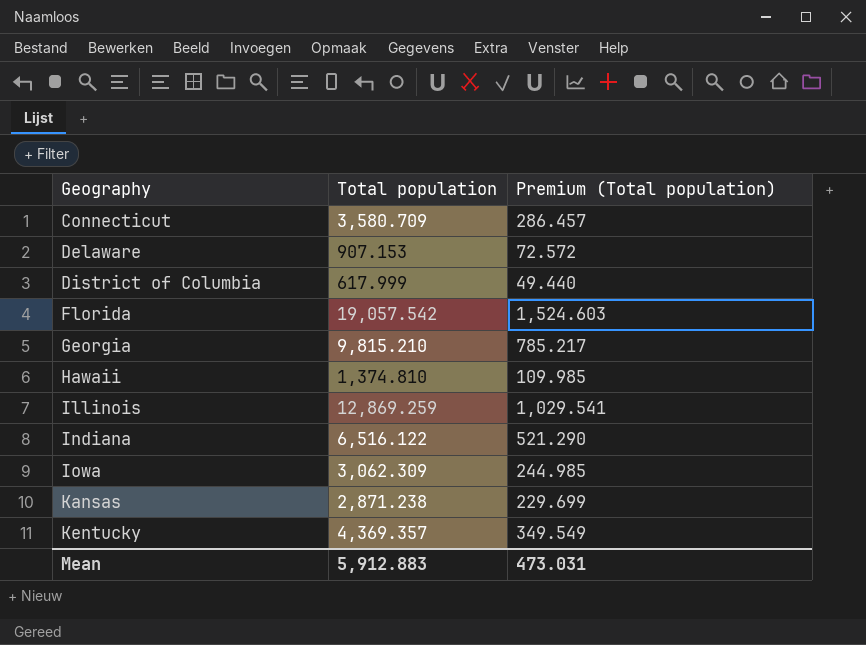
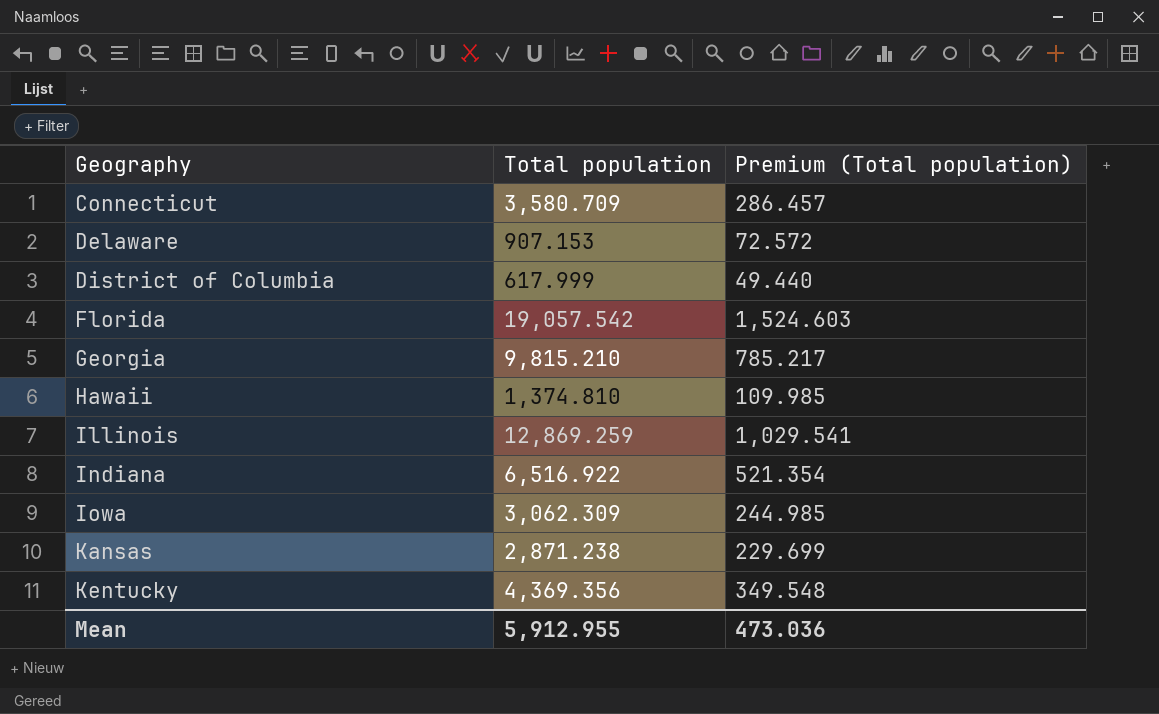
Indiana | Total population: 6,516.122 -> 6,516.922
Indiana | Premium (Total population): 521.290 -> 521.354
Kentucky | Total population: 4,369.357 -> 4,369.356
Kentucky | Premium (Total population): 349.549 -> 349.548
Mean | Total population: 5,912.883 -> 5,912.955
Mean | Premium (Total population): 473.031 -> 473.036

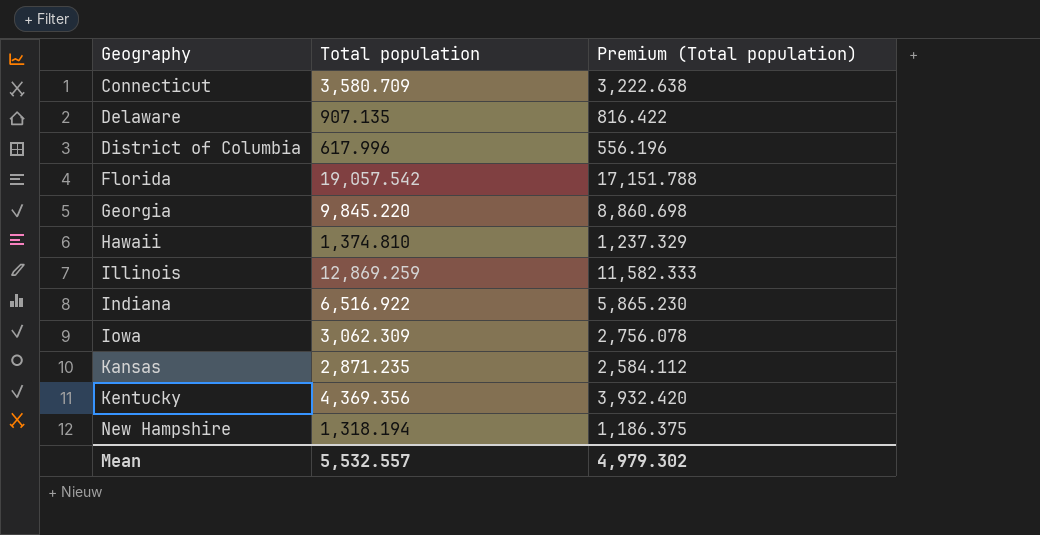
column Premium (Total population) | formula: [Total population] * 0.08 -> [Total population] * 0.9
Delaware | Total population: 907.153 -> 907.135
District of Columbia | Total population: 617.999 -> 617.996
Georgia | Total population: 9,815.210 -> 9,845.220
Kansas | Total population: 2,871.238 -> 2,871.235
row New Hampshire: none -> 1,318.194 | 1,186.375
Mean | Total population: 5,912.955 -> 5,532.557
Mean | Premium (Total population): 473.036 -> 4,979.302

